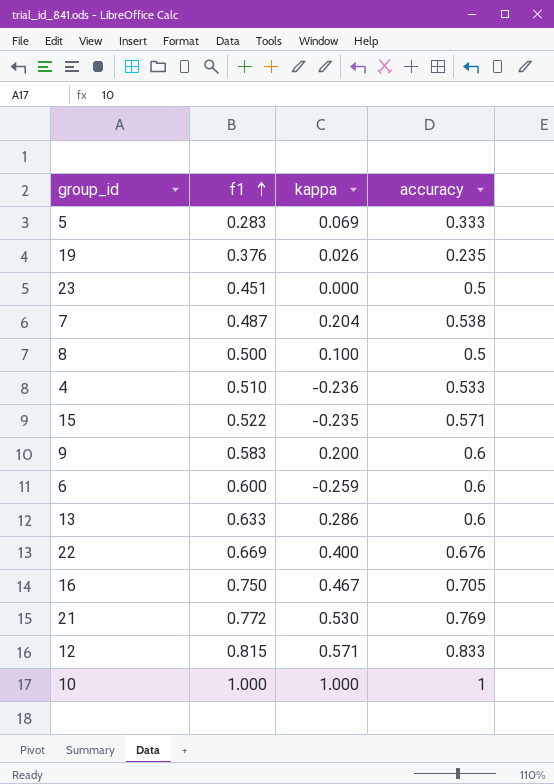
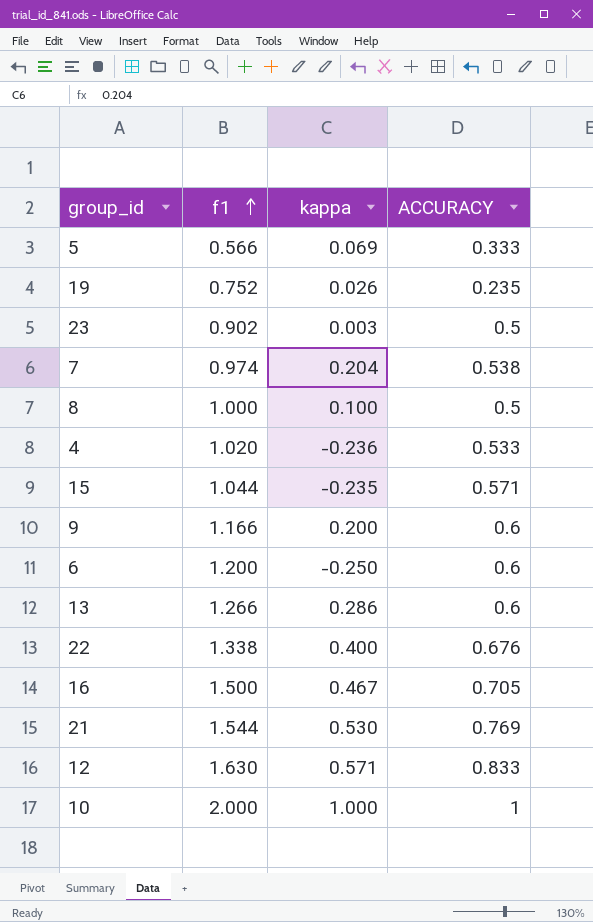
column name: accuracy -> ACCURACY
5 | f1: 0.283 -> 0.566
19 | f1: 0.376 -> 0.752
23 | f1: 0.451 -> 0.902
23 | kappa: 0.000 -> 0.003
7 | f1: 0.487 -> 0.974
8 | f1: 0.500 -> 1.000
4 | f1: 0.510 -> 1.020
15 | f1: 0.522 -> 1.044
9 | f1: 0.583 -> 1.166
6 | f1: 0.600 -> 1.200
6 | kappa: -0.259 -> -0.250
13 | f1: 0.633 -> 1.266
22 | f1: 0.669 -> 1.338
16 | f1: 0.750 -> 1.500
21 | f1: 0.772 -> 1.544
12 | f1: 0.815 -> 1.630
10 | f1: 1.000 -> 2.000

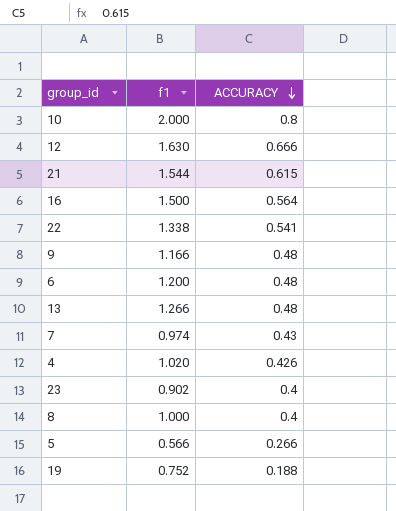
row order: f1 ascending -> ACCURACY descending
column kappa | position: 3 -> none
row 15: 1.044 | -0.235 | 0.571 -> none
10 | ACCURACY: 1 -> 0.8
12 | ACCURACY: 0.833 -> 0.666
21 | ACCURACY: 0.769 -> 0.615
16 | ACCURACY: 0.705 -> 0.564
22 | ACCURACY: 0.676 -> 0.541
9 | ACCURACY: 0.6 -> 0.48
6 | ACCURACY: 0.6 -> 0.48
13 | ACCURACY: 0.6 -> 0.48
7 | ACCURACY: 0.538 -> 0.43
4 | ACCURACY: 0.533 -> 0.426
23 | ACCURACY: 0.5 -> 0.4
8 | ACCURACY: 0.5 -> 0.4
5 | ACCURACY: 0.333 -> 0.266
19 | ACCURACY: 0.235 -> 0.188

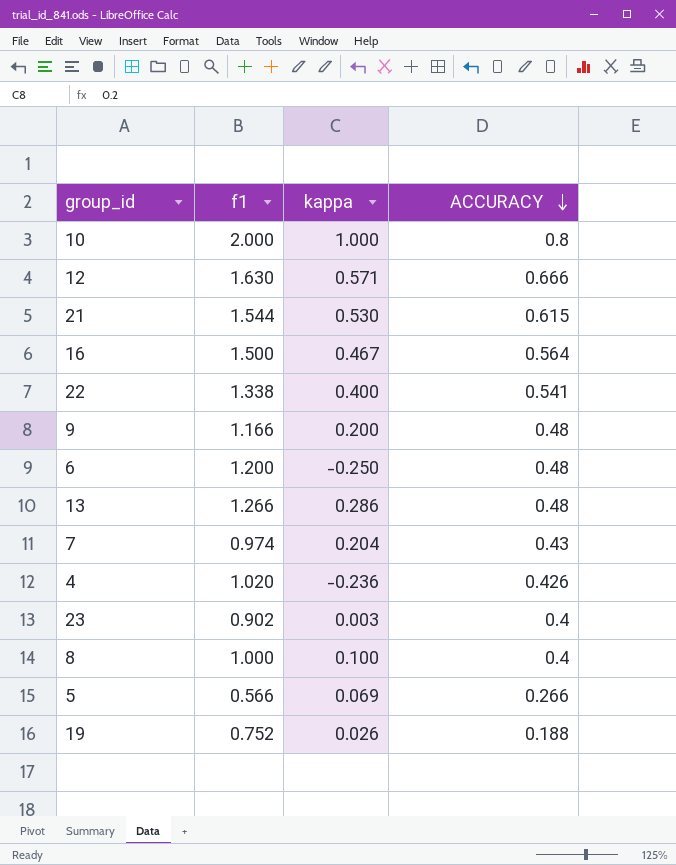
column kappa | position: none -> 3

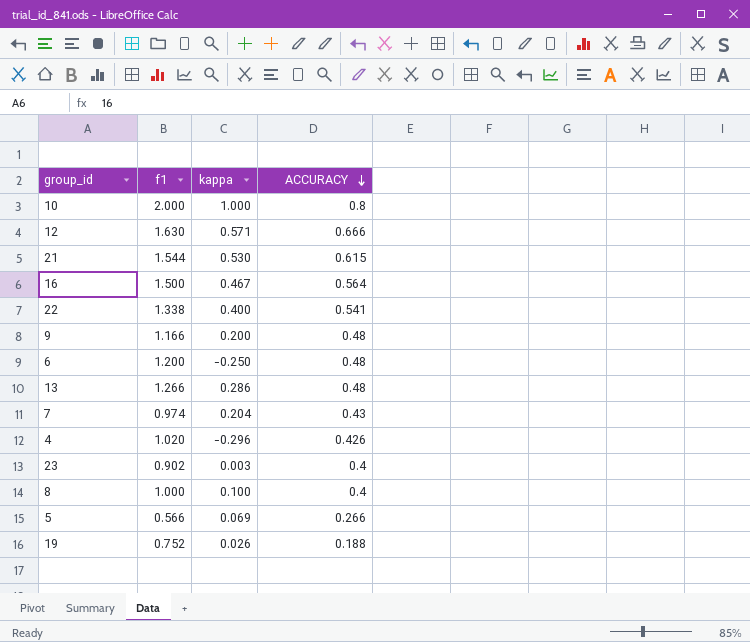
4 | kappa: -0.236 -> -0.296

